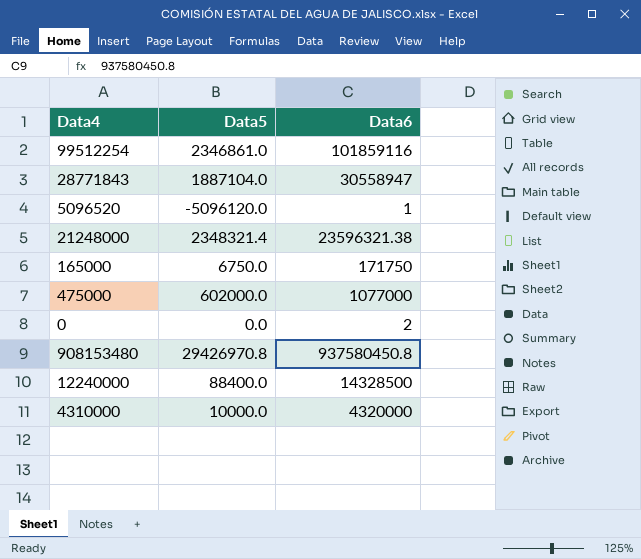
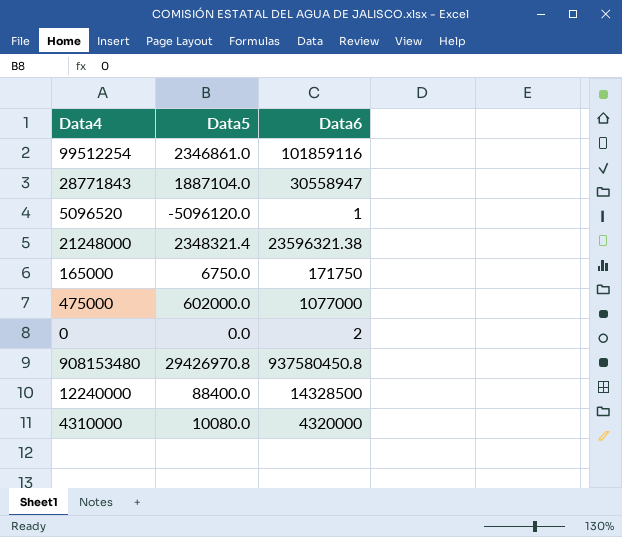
4310000 | Data5: 10000.0 -> 10080.0

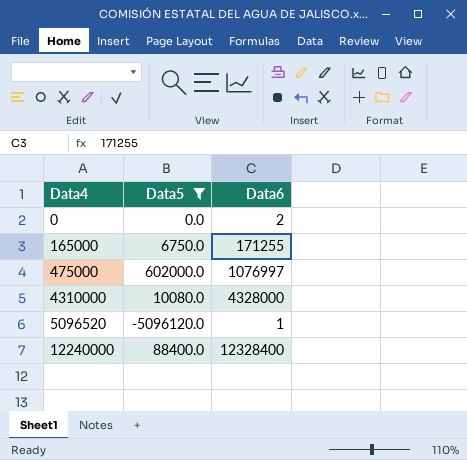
filter: none -> Data5 <= 602000.0
row order: none -> Data4 ascending
165000 | Data6: 171750 -> 171255
475000 | Data6: 1077000 -> 1076997
4310000 | Data6: 4320000 -> 4328000
12240000 | Data6: 14328500 -> 12328400

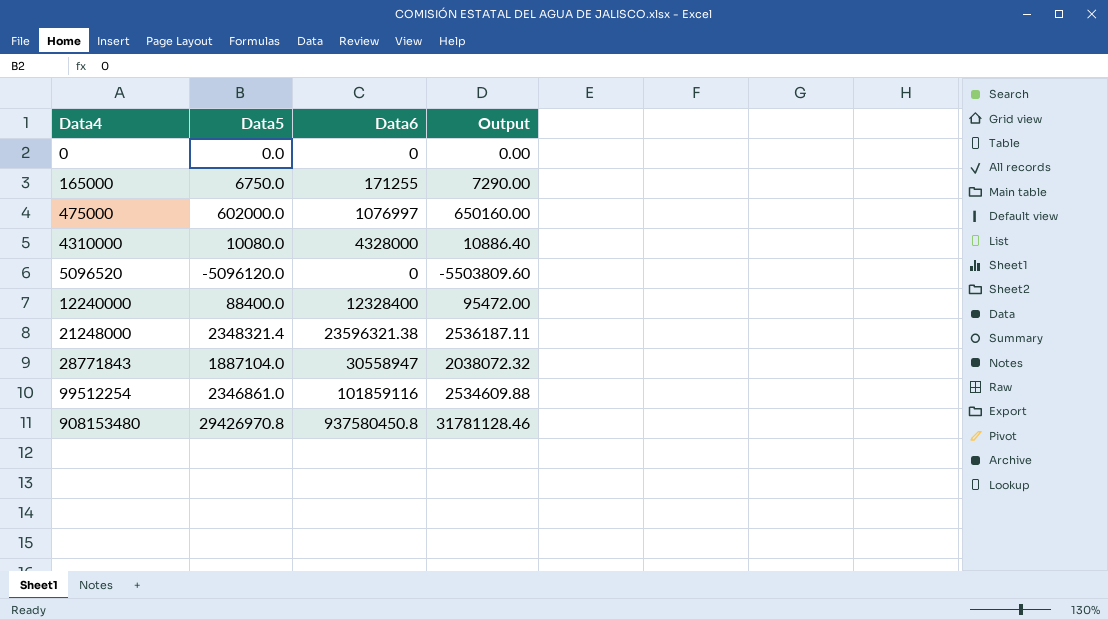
filter: Data5 <= 602000.0 -> none
column Output | formula: none -> [Data5] * 1.08
0 | Data6: 2 -> 0
5096520 | Data6: 1 -> 0

